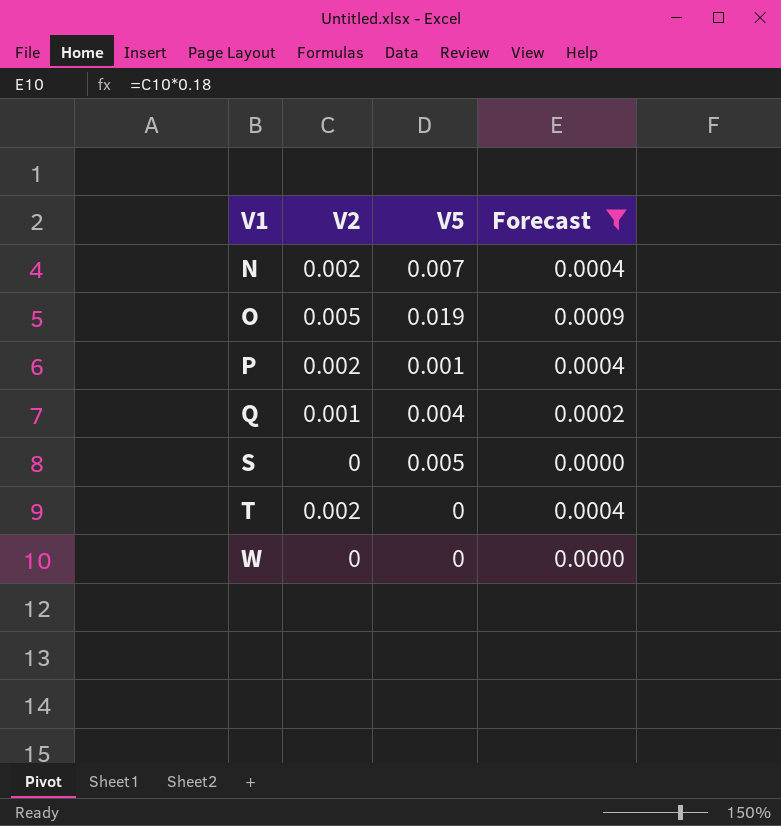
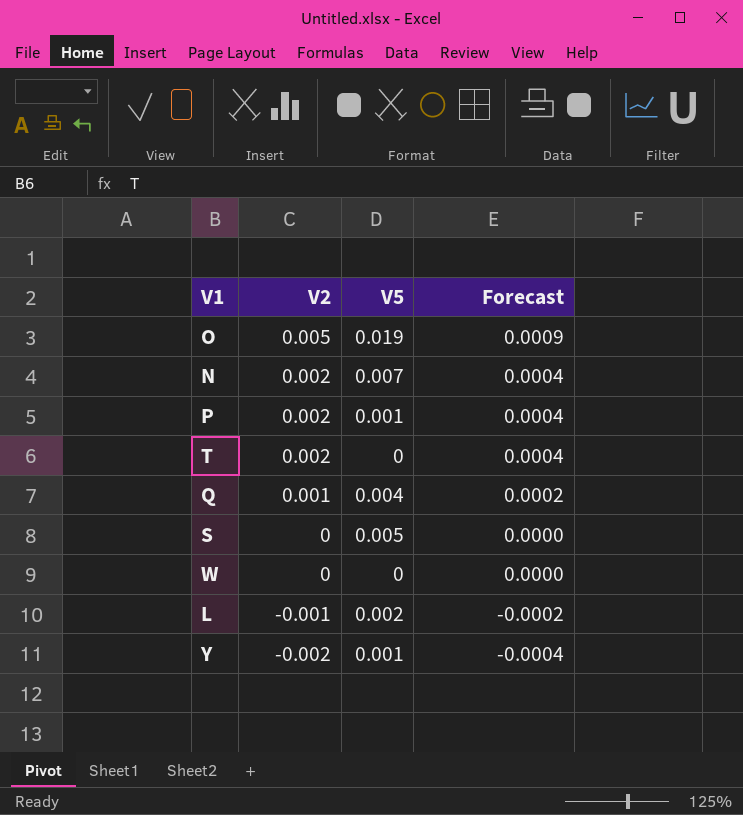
filter: Forecast >= 0.0000 -> none
row order: V1 ascending -> V2 descending

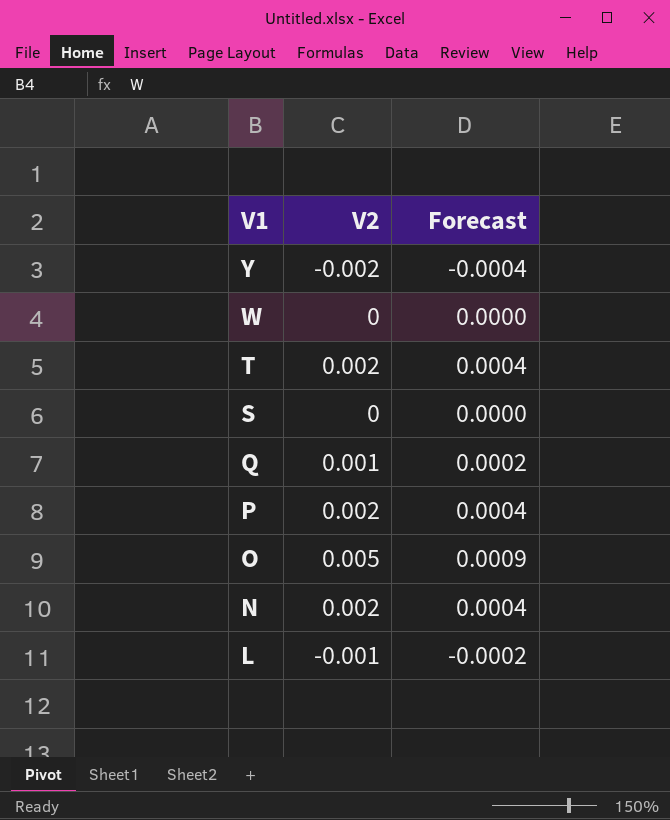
row order: V2 descending -> V1 descending
column V5 | position: 3 -> none

